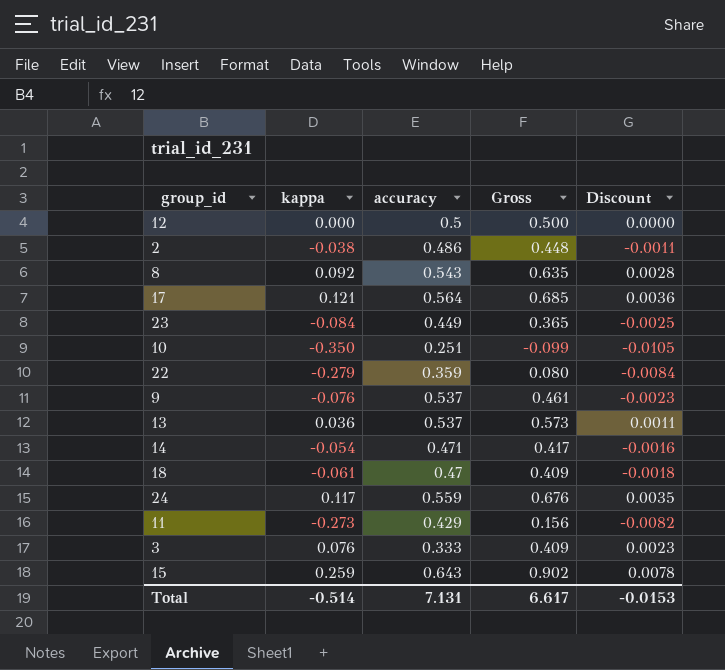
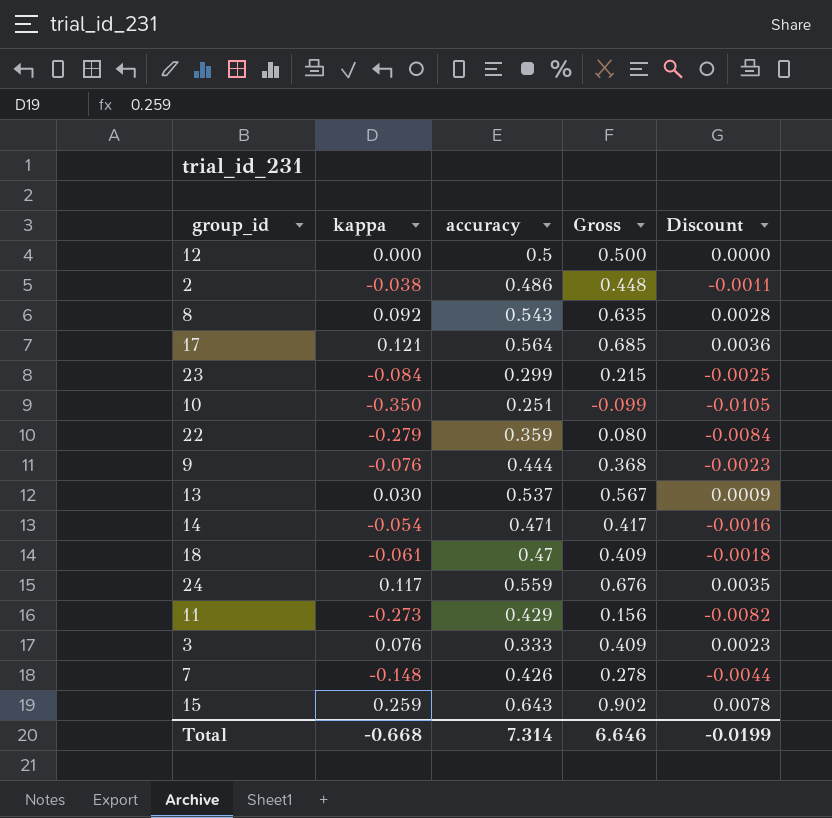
23 | accuracy: 0.449 -> 0.299
23 | Gross: 0.365 -> 0.215
9 | accuracy: 0.537 -> 0.444
9 | Gross: 0.461 -> 0.368
13 | kappa: 0.036 -> 0.030
13 | Gross: 0.573 -> 0.567
13 | Discount: 0.0011 -> 0.0009
row 7: none -> -0.148 | 0.426 | 0.278 | -0.0044
Total | kappa: -0.514 -> -0.668
Total | accuracy: 7.131 -> 7.314
Total | Gross: 6.617 -> 6.646
Total | Discount: -0.0153 -> -0.0199

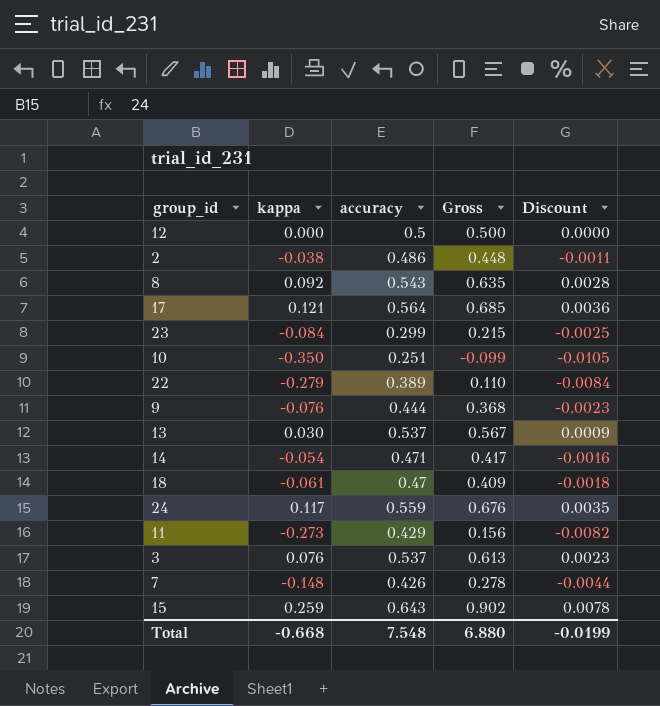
22 | accuracy: 0.359 -> 0.389
22 | Gross: 0.080 -> 0.110
3 | accuracy: 0.333 -> 0.537
3 | Gross: 0.409 -> 0.613
Total | accuracy: 7.314 -> 7.548
Total | Gross: 6.646 -> 6.880

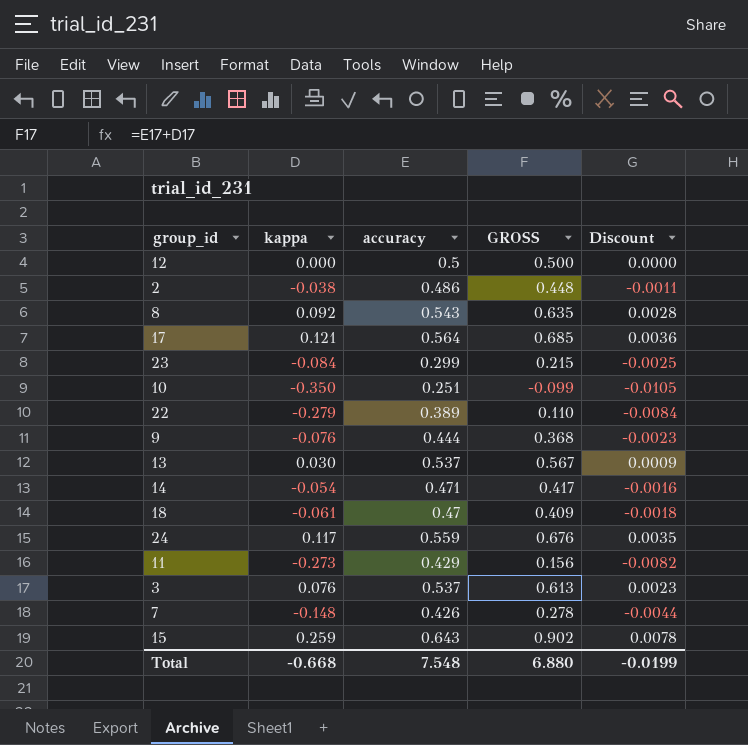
column name: Gross -> GROSS

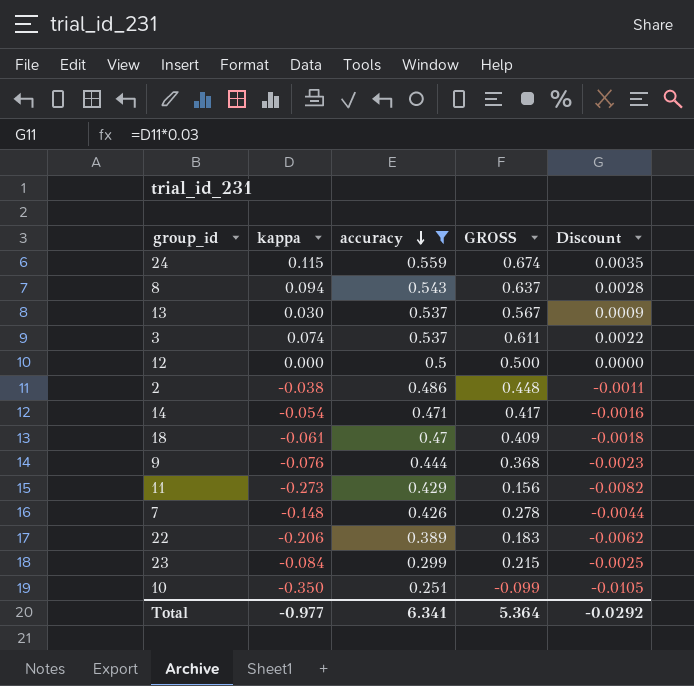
filter: none -> accuracy <= 0.559
row order: none -> accuracy descending
24 | kappa: 0.117 -> 0.115
24 | GROSS: 0.676 -> 0.674
8 | kappa: 0.092 -> 0.094
8 | GROSS: 0.635 -> 0.637
3 | kappa: 0.076 -> 0.074
3 | GROSS: 0.613 -> 0.611
3 | Discount: 0.0023 -> 0.0022
22 | kappa: -0.279 -> -0.206
22 | GROSS: 0.110 -> 0.183
22 | Discount: -0.0084 -> -0.0062
Total | kappa: -0.668 -> -0.977
Total | accuracy: 7.548 -> 6.341
Total | GROSS: 6.880 -> 5.364
Total | Discount: -0.0199 -> -0.0292

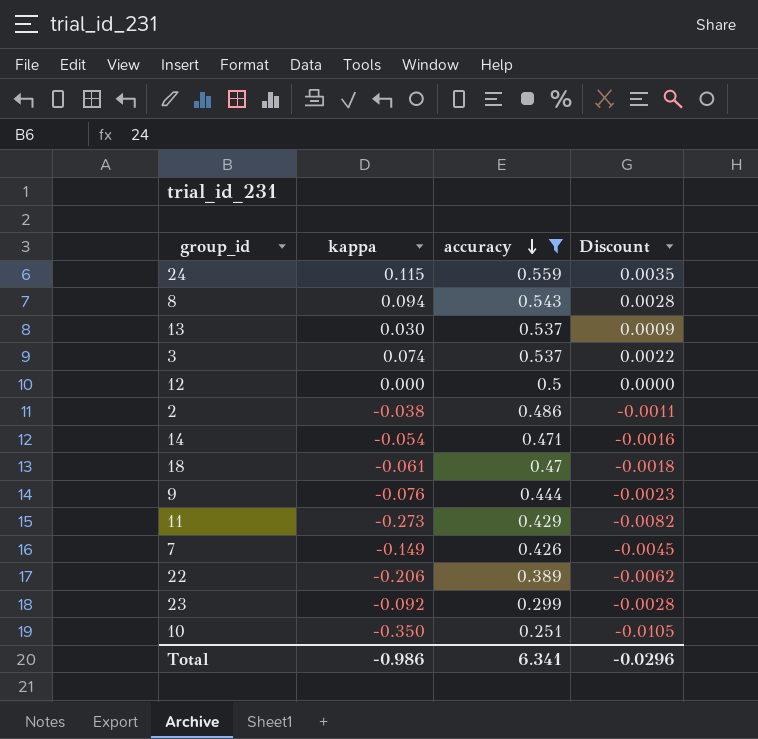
column GROSS | formula: [kappa] + [accuracy] -> none
7 | kappa: -0.148 -> -0.149
7 | Discount: -0.0044 -> -0.0045
23 | kappa: -0.084 -> -0.092
23 | Discount: -0.0025 -> -0.0028
Total | kappa: -0.977 -> -0.986
Total | Discount: -0.0292 -> -0.0296

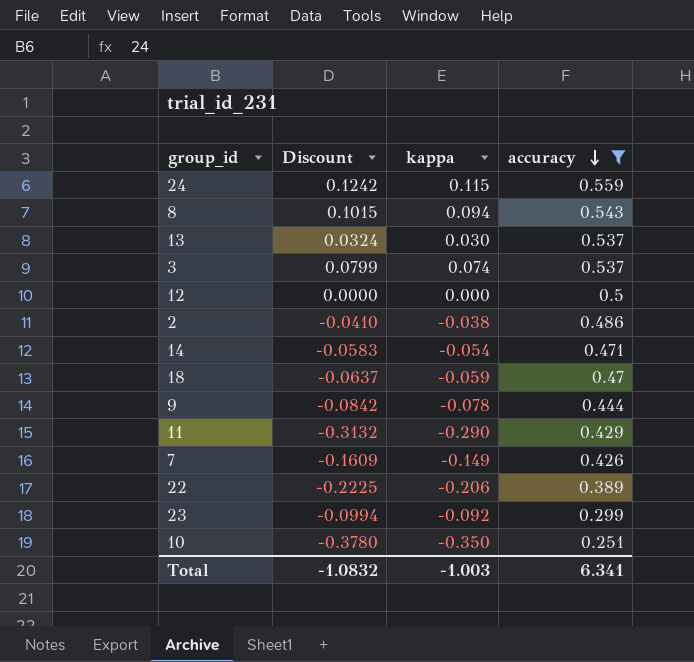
column Discount | formula: [kappa] * 0.03 -> [kappa] * 1.08
column Discount | position: 4 -> 2
18 | kappa: -0.061 -> -0.059
9 | kappa: -0.076 -> -0.078
11 | kappa: -0.273 -> -0.290
Total | Discount: -0.0296 -> -1.0832
Total | kappa: -0.986 -> -1.003

